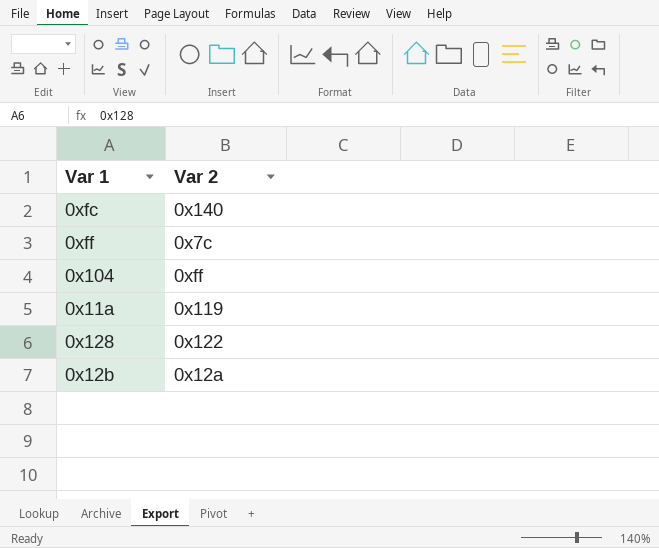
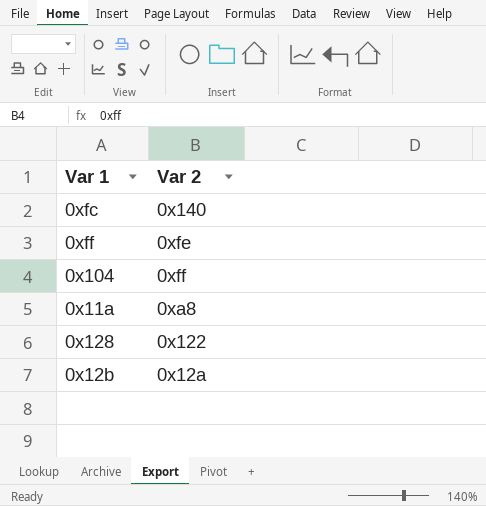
0xff | Var 2: 0x7c -> 0xfe
0x11a | Var 2: 0x119 -> 0xa8

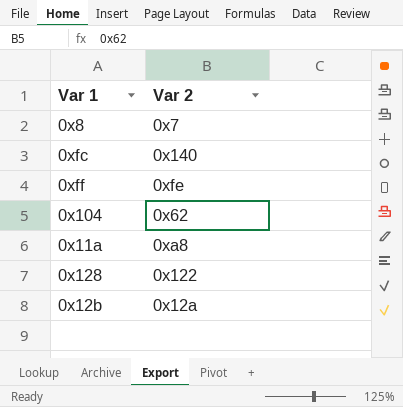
row 0x8: none -> 0x7
0x104 | Var 2: 0xff -> 0x62

